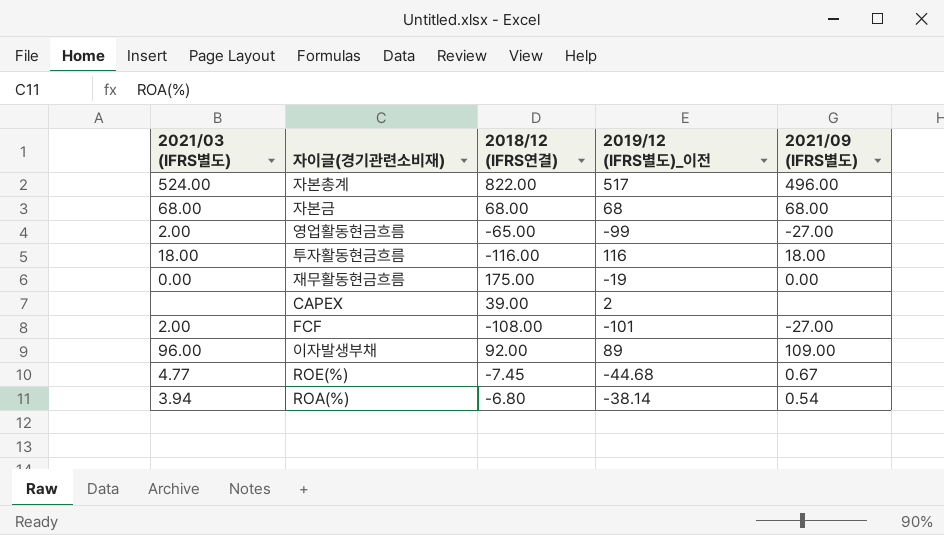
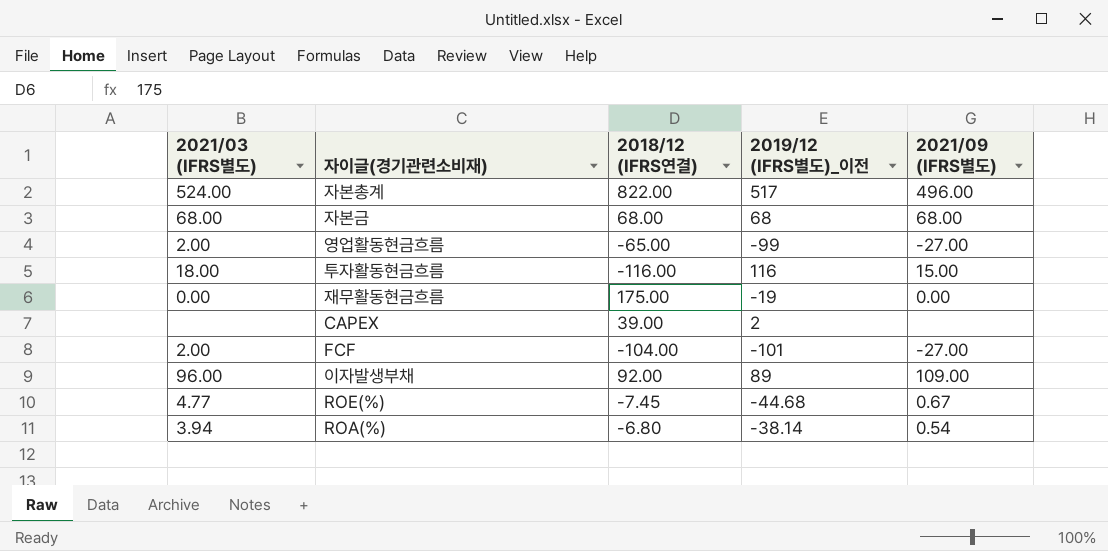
투자활동현금흐름 | 2021/09 (IFRS별도): 18.00 -> 15.00
FCF | 2018/12 (IFRS연결): -108.00 -> -104.00

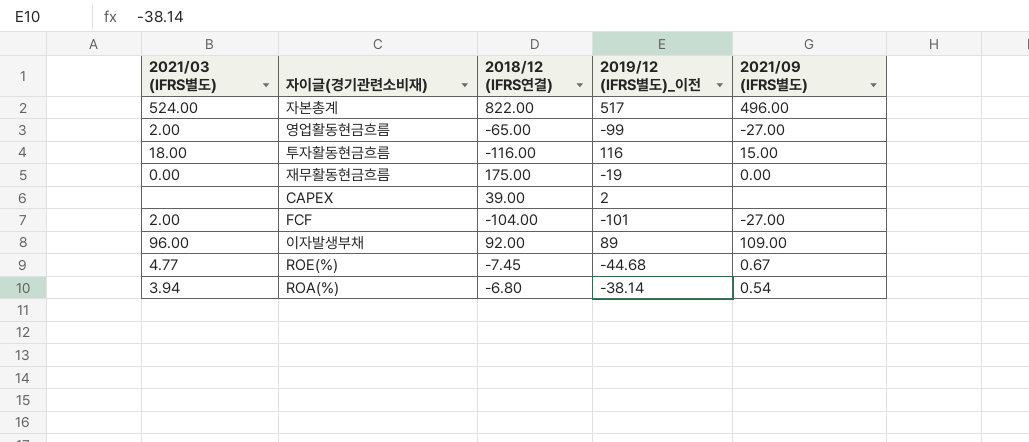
row 자본금: 68.00 | 68.00 | 68 | 68.00 -> none

